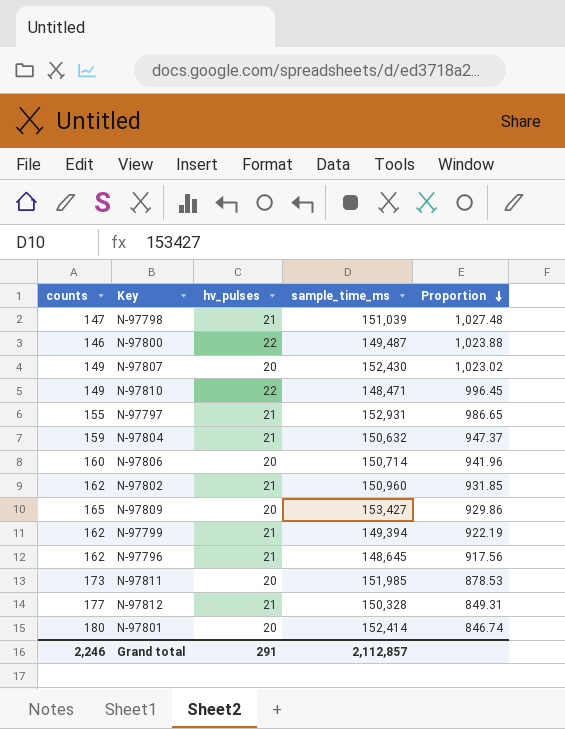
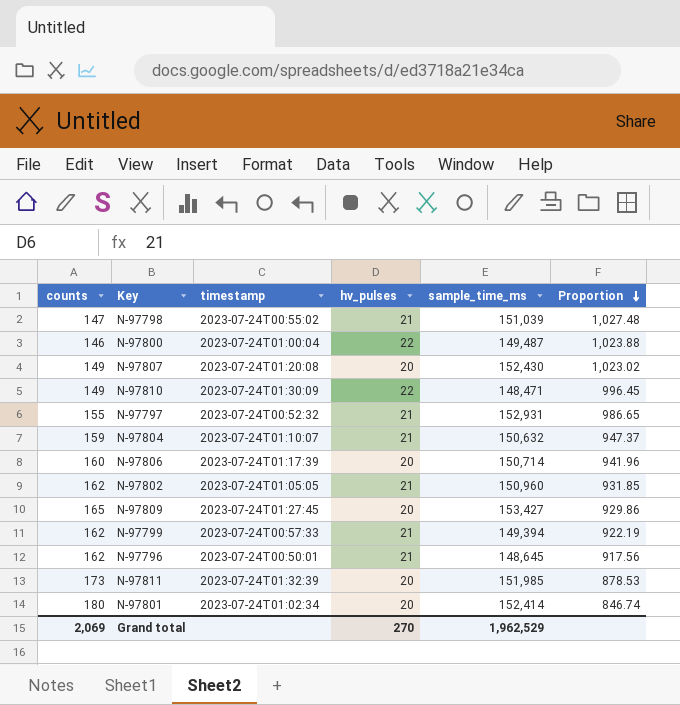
column timestamp | position: none -> 3
row N-97812: 177 | 21 | 150,328 | 849.31 -> none
Grand total | counts: 2,246 -> 2,069
Grand total | hv_pulses: 291 -> 270
Grand total | sample_time_ms: 2,112,857 -> 1,962,529

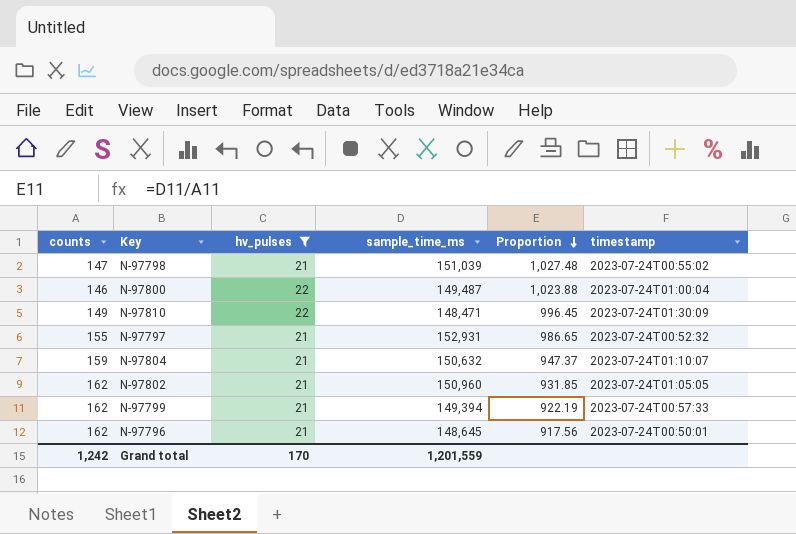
filter: none -> hv_pulses != 20
column timestamp | position: 3 -> 6
Grand total | counts: 2,069 -> 1,242
Grand total | hv_pulses: 270 -> 170
Grand total | sample_time_ms: 1,962,529 -> 1,201,559

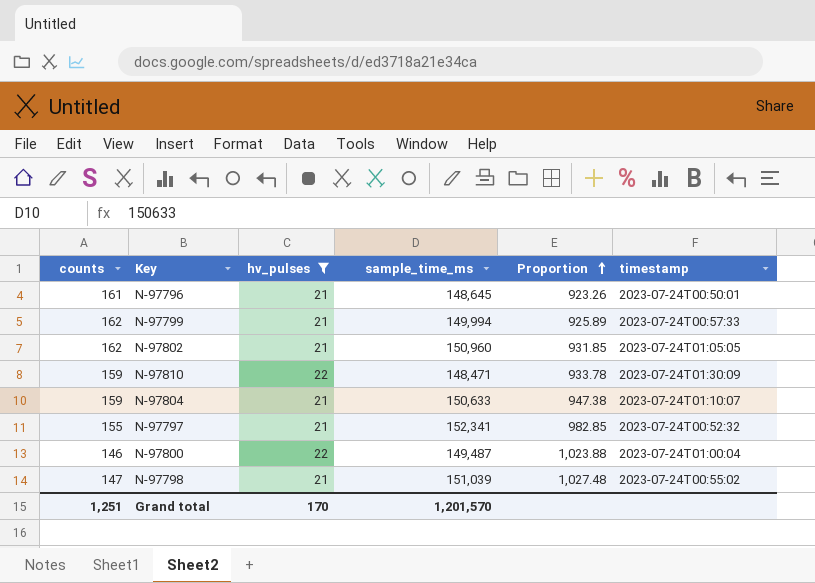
row order: Proportion descending -> Proportion ascending
N-97796 | counts: 162 -> 161
N-97796 | Proportion: 917.56 -> 923.26
N-97799 | sample_time_ms: 149,394 -> 149,994
N-97799 | Proportion: 922.19 -> 925.89
N-97810 | counts: 149 -> 159
N-97810 | Proportion: 996.45 -> 933.78
N-97804 | sample_time_ms: 150,632 -> 150,633
N-97804 | Proportion: 947.37 -> 947.38
N-97797 | sample_time_ms: 152,931 -> 152,341
N-97797 | Proportion: 986.65 -> 982.85
Grand total | counts: 1,242 -> 1,251
Grand total | sample_time_ms: 1,201,559 -> 1,201,570

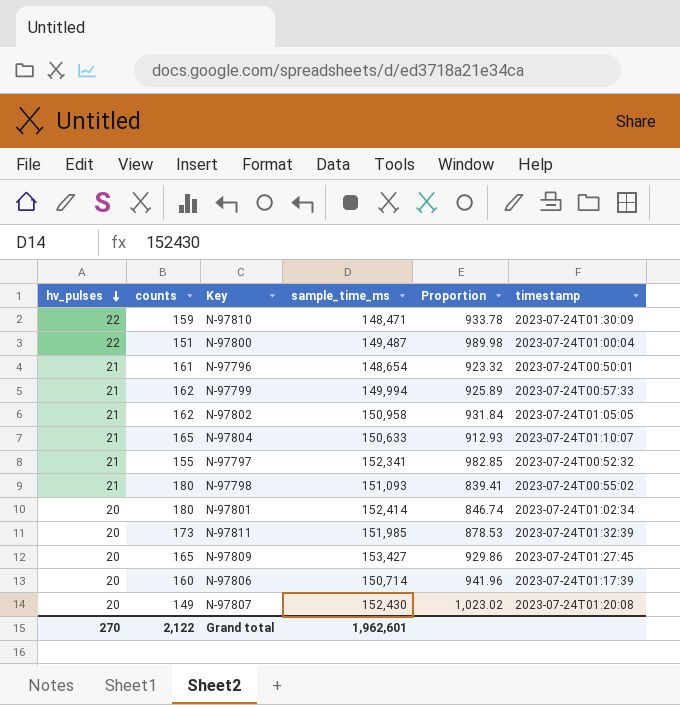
filter: hv_pulses != 20 -> none
row order: Proportion ascending -> hv_pulses descending
column hv_pulses | position: 3 -> 1
N-97800 | counts: 146 -> 151
N-97800 | Proportion: 1,023.88 -> 989.98
N-97796 | sample_time_ms: 148,645 -> 148,654
N-97796 | Proportion: 923.26 -> 923.32
N-97802 | sample_time_ms: 150,960 -> 150,958
N-97802 | Proportion: 931.85 -> 931.84
N-97804 | counts: 159 -> 165
N-97804 | Proportion: 947.38 -> 912.93
N-97798 | counts: 147 -> 180
N-97798 | sample_time_ms: 151,039 -> 151,093
N-97798 | Proportion: 1,027.48 -> 839.41
Grand total | hv_pulses: 170 -> 270
Grand total | counts: 1,251 -> 2,122
Grand total | sample_time_ms: 1,201,570 -> 1,962,601

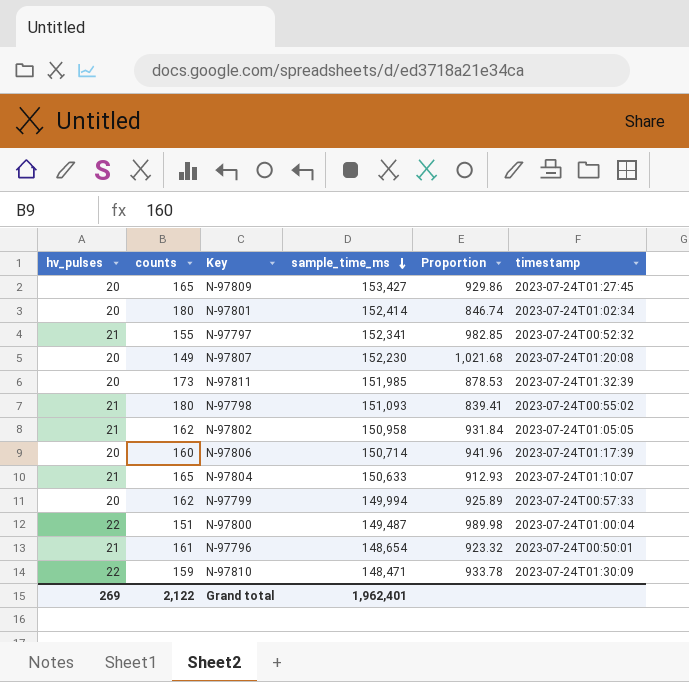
row order: hv_pulses descending -> sample_time_ms descending
N-97807 | sample_time_ms: 152,430 -> 152,230
N-97807 | Proportion: 1,023.02 -> 1,021.68
N-97799 | hv_pulses: 21 -> 20
Grand total | hv_pulses: 270 -> 269
Grand total | sample_time_ms: 1,962,601 -> 1,962,401

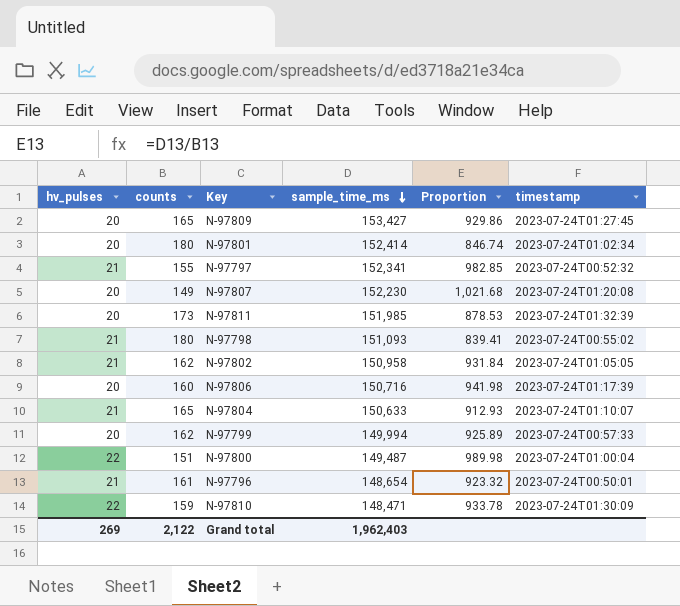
N-97806 | sample_time_ms: 150,714 -> 150,716
N-97806 | Proportion: 941.96 -> 941.98
Grand total | sample_time_ms: 1,962,401 -> 1,962,403

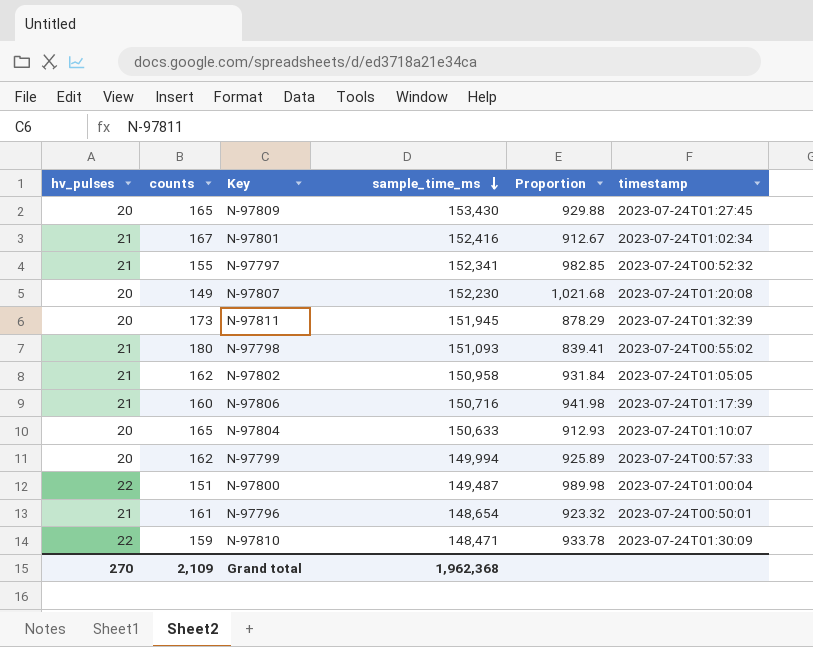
N-97809 | sample_time_ms: 153,427 -> 153,430
N-97809 | Proportion: 929.86 -> 929.88
N-97801 | hv_pulses: 20 -> 21
N-97801 | counts: 180 -> 167
N-97801 | sample_time_ms: 152,414 -> 152,416
N-97801 | Proportion: 846.74 -> 912.67
N-97811 | sample_time_ms: 151,985 -> 151,945
N-97811 | Proportion: 878.53 -> 878.29
N-97806 | hv_pulses: 20 -> 21
N-97804 | hv_pulses: 21 -> 20
Grand total | hv_pulses: 269 -> 270
Grand total | counts: 2,122 -> 2,109
Grand total | sample_time_ms: 1,962,403 -> 1,962,368

